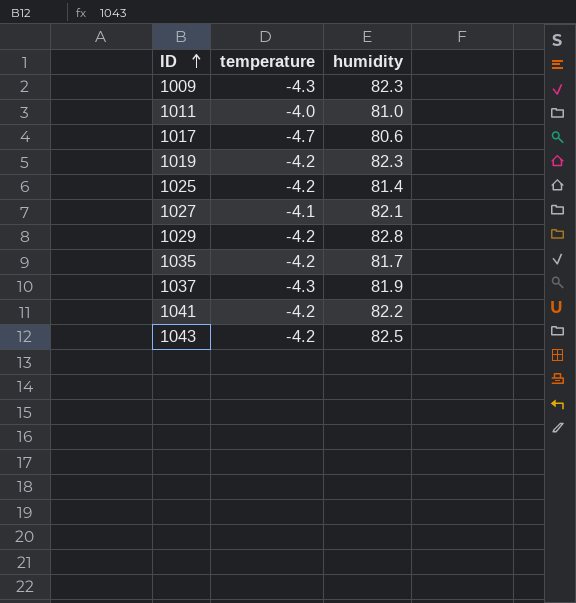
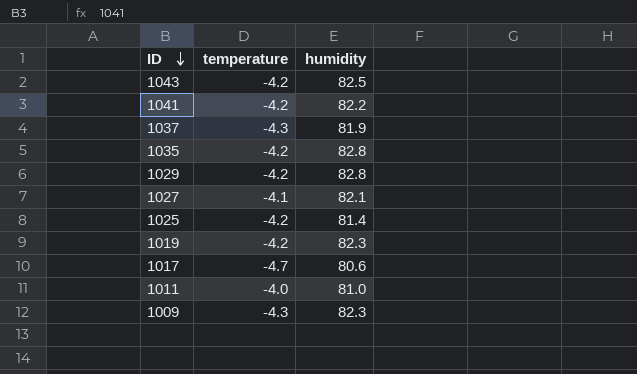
row order: ID ascending -> ID descending
1035 | humidity: 81.7 -> 82.8

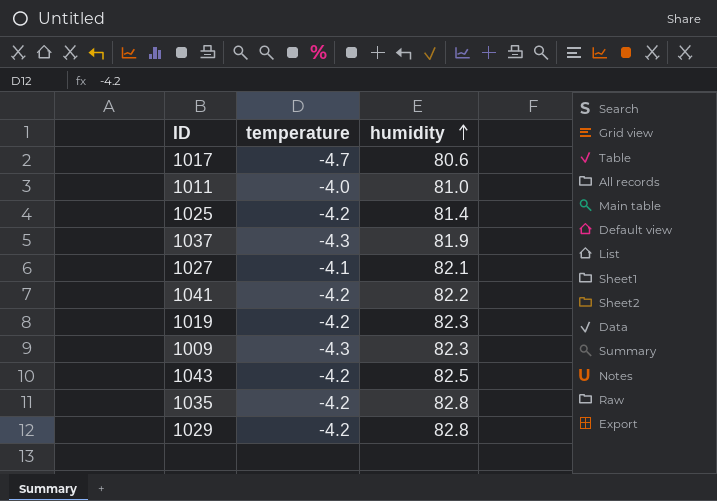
row order: ID descending -> humidity ascending

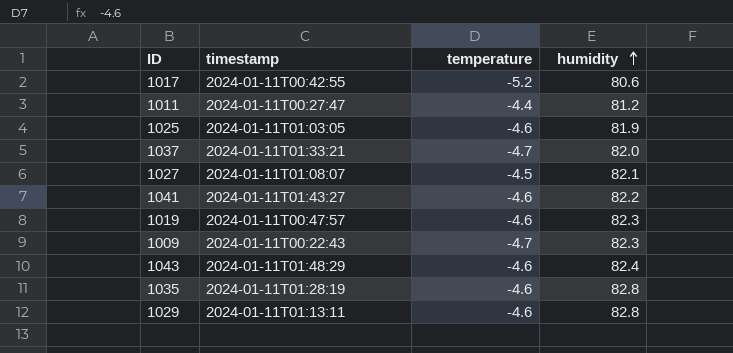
column timestamp | position: none -> 2
1017 | temperature: -4.7 -> -5.2
1011 | temperature: -4.0 -> -4.4
1011 | humidity: 81.0 -> 81.2
1025 | temperature: -4.2 -> -4.6
1025 | humidity: 81.4 -> 81.9
1037 | temperature: -4.3 -> -4.7
1037 | humidity: 81.9 -> 82.0
1027 | temperature: -4.1 -> -4.5
1041 | temperature: -4.2 -> -4.6
1019 | temperature: -4.2 -> -4.6
1009 | temperature: -4.3 -> -4.7
1043 | temperature: -4.2 -> -4.6
1043 | humidity: 82.5 -> 82.4
1035 | temperature: -4.2 -> -4.6
1029 | temperature: -4.2 -> -4.6

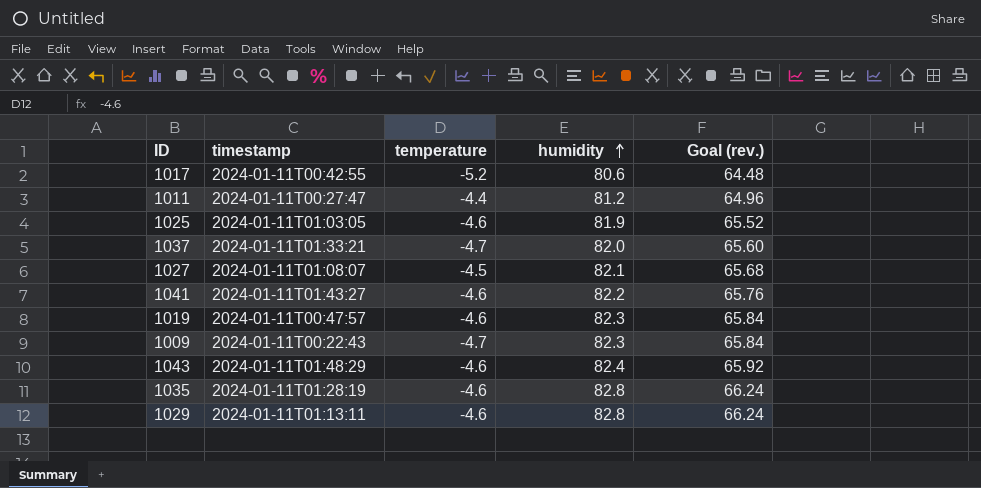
column Goal (rev.) | formula: none -> [humidity] * 0.8

